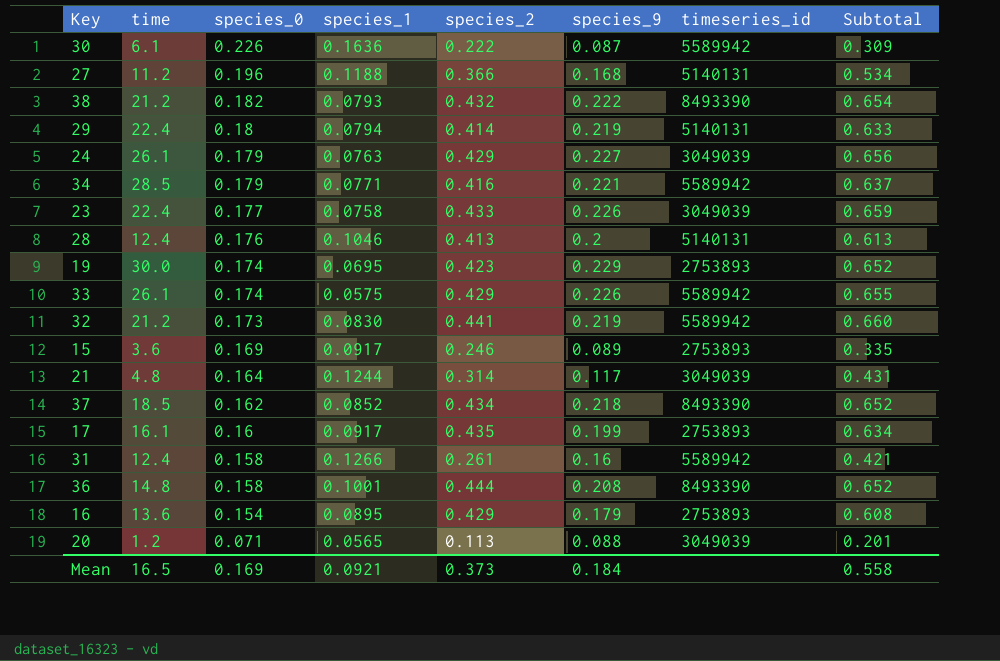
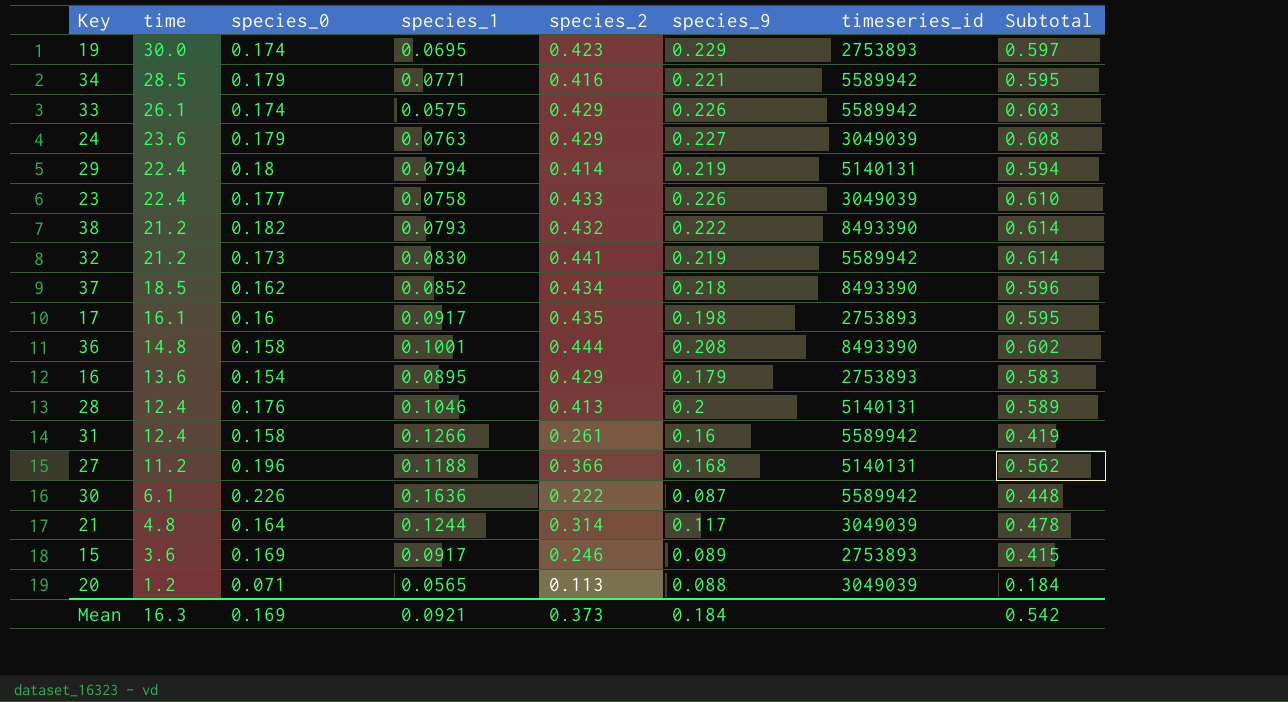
row order: species_0 descending -> time descending
column Subtotal | formula: [species_2] + [species_9] -> [species_0] + [species_2]
24 | time: 26.1 -> 23.6
17 | species_9: 0.199 -> 0.198
Mean | time: 16.5 -> 16.3
Mean | Subtotal: 0.558 -> 0.542

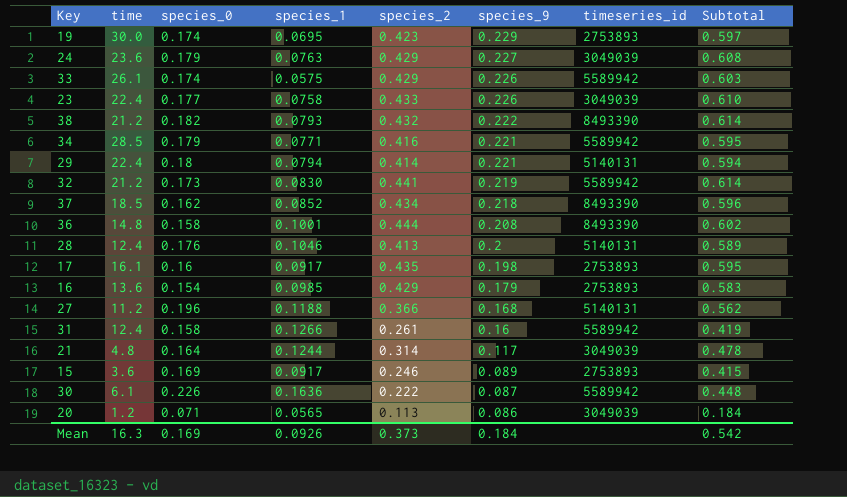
row order: time descending -> species_9 descending
29 | species_9: 0.219 -> 0.221
16 | species_1: 0.0895 -> 0.0985
20 | species_9: 0.088 -> 0.086
Mean | species_1: 0.0921 -> 0.0926

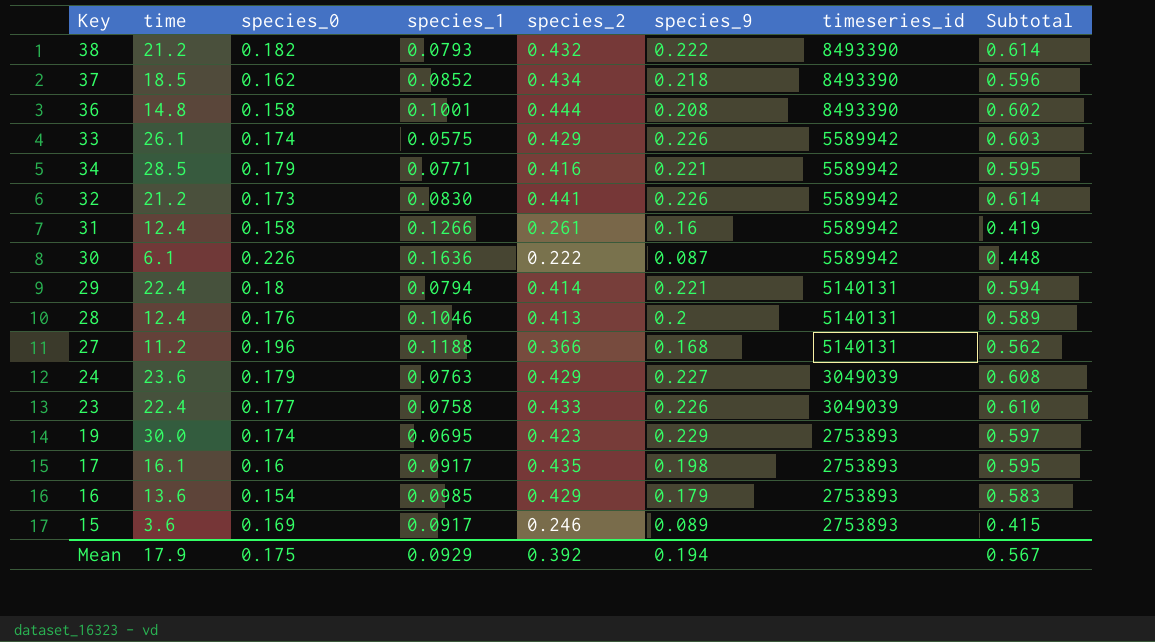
row order: species_9 descending -> timeseries_id descending
row 21: 4.8 | 0.164 | 0.1244 | 0.314 | 0.117 | 3049039 | 0.478 -> none
row 20: 1.2 | 0.071 | 0.0565 | 0.113 | 0.086 | 3049039 | 0.184 -> none
32 | species_9: 0.219 -> 0.226
Mean | time: 16.3 -> 17.9
Mean | species_0: 0.169 -> 0.175
Mean | species_1: 0.0926 -> 0.0929
Mean | species_2: 0.373 -> 0.392
Mean | species_9: 0.184 -> 0.194
Mean | Subtotal: 0.542 -> 0.567

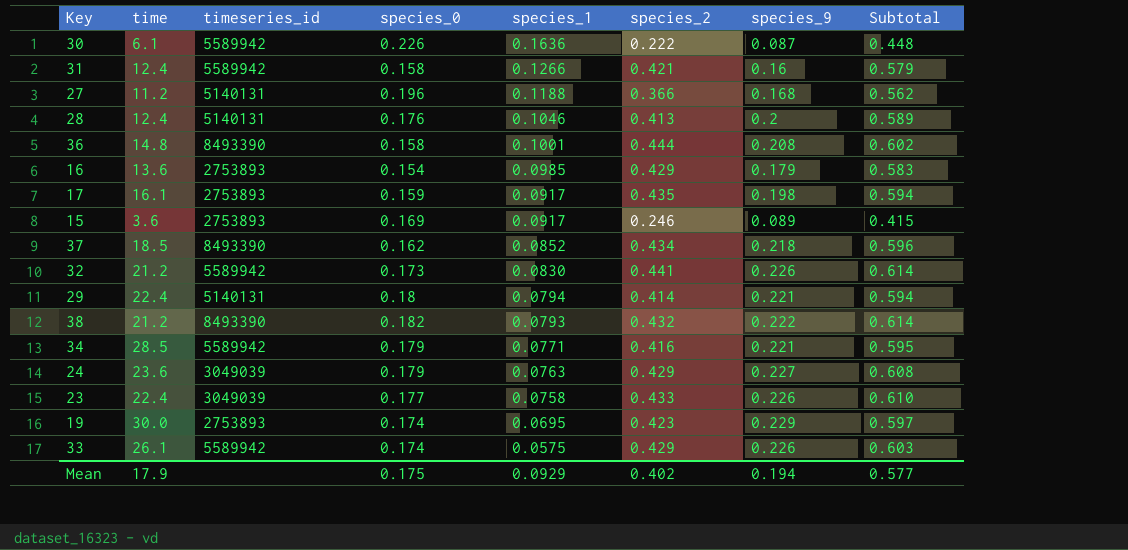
row order: timeseries_id descending -> species_1 descending
column timeseries_id | position: 7 -> 3
31 | species_2: 0.261 -> 0.421
31 | Subtotal: 0.419 -> 0.579
17 | species_0: 0.16 -> 0.159
17 | Subtotal: 0.595 -> 0.594
Mean | species_2: 0.392 -> 0.402
Mean | Subtotal: 0.567 -> 0.577

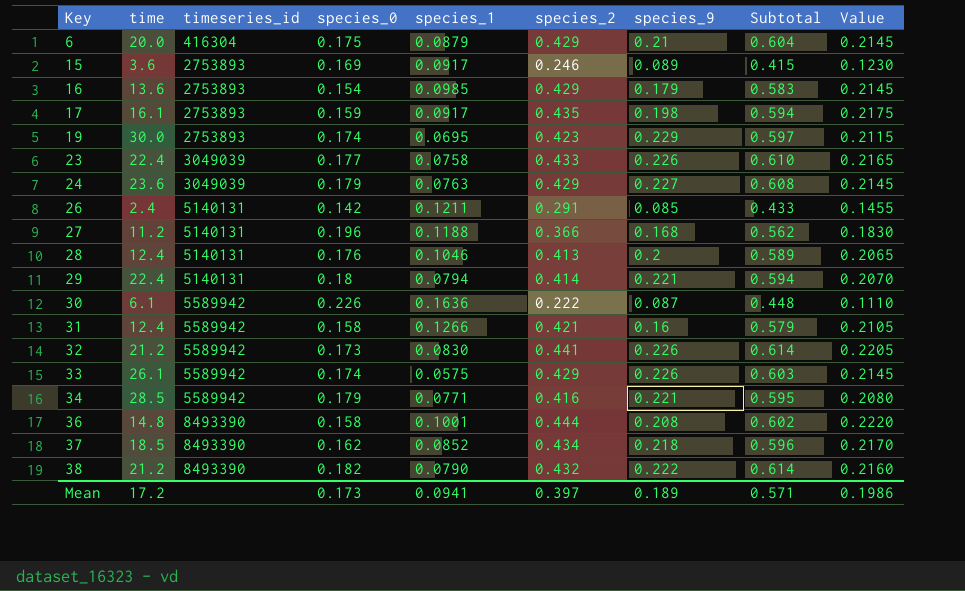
row order: species_1 descending -> Key ascending
column Value | formula: none -> [species_2] * 0.5
row 6: none -> 20.0 | 416304 | 0.175 | 0.0879 | 0.429 | 0.21 | 0.604 | 0.2145
row 26: none -> 2.4 | 5140131 | 0.142 | 0.1211 | 0.291 | 0.085 | 0.433 | 0.1455
38 | species_1: 0.0793 -> 0.0790
Mean | time: 17.9 -> 17.2
Mean | species_0: 0.175 -> 0.173
Mean | species_1: 0.0929 -> 0.0941
Mean | species_2: 0.402 -> 0.397
Mean | species_9: 0.194 -> 0.189
Mean | Subtotal: 0.577 -> 0.571

